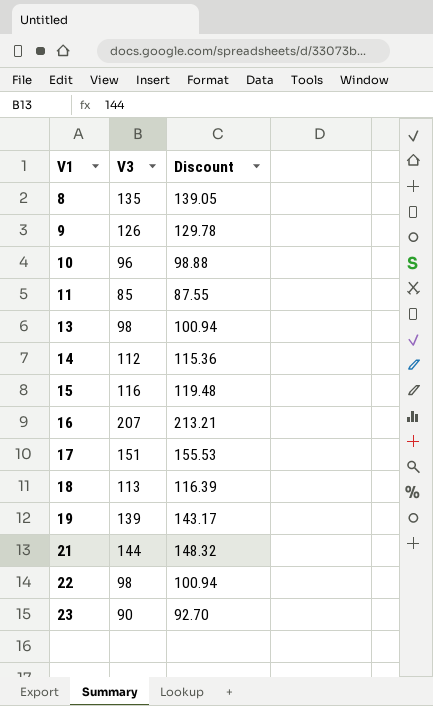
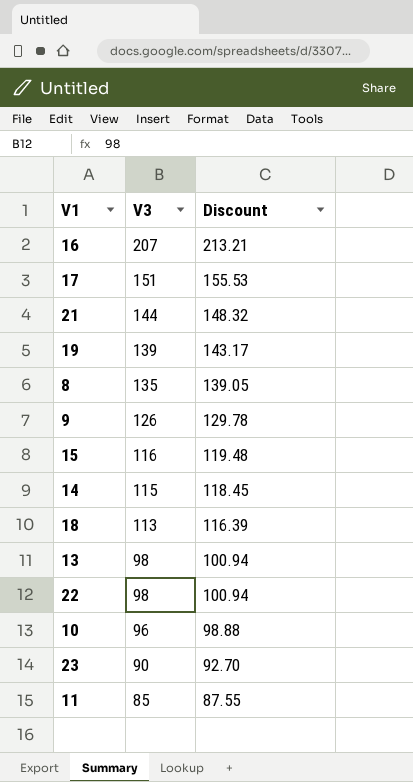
row order: V1 ascending -> V3 descending
14 | V3: 112 -> 115
14 | Discount: 115.36 -> 118.45

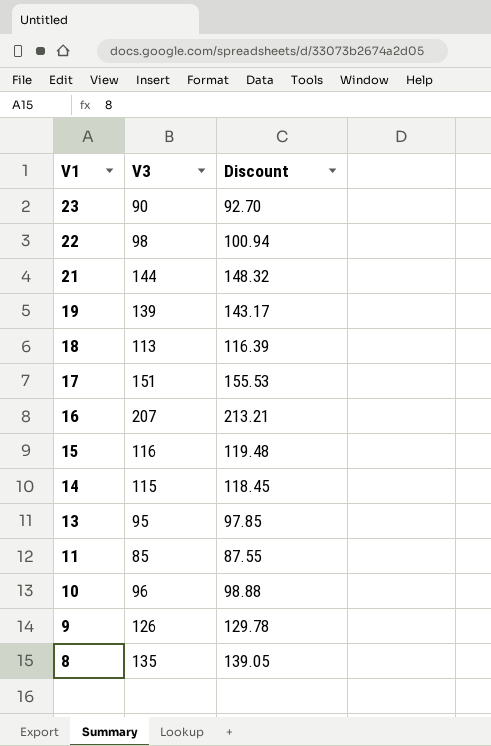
row order: V3 descending -> V1 descending
13 | V3: 98 -> 95
13 | Discount: 100.94 -> 97.85

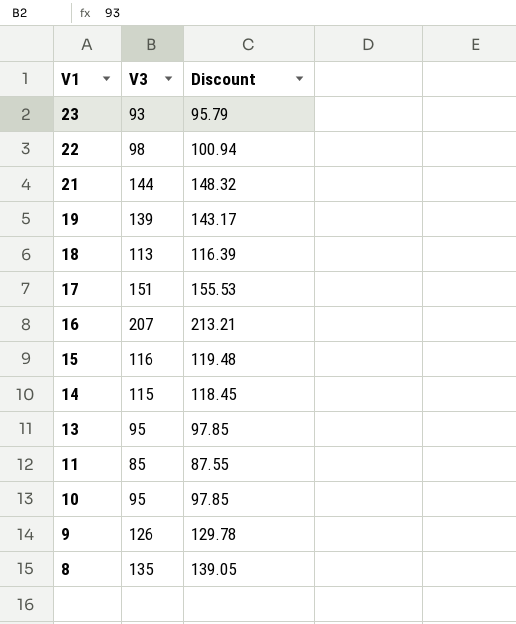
23 | V3: 90 -> 93
23 | Discount: 92.70 -> 95.79
10 | V3: 96 -> 95
10 | Discount: 98.88 -> 97.85

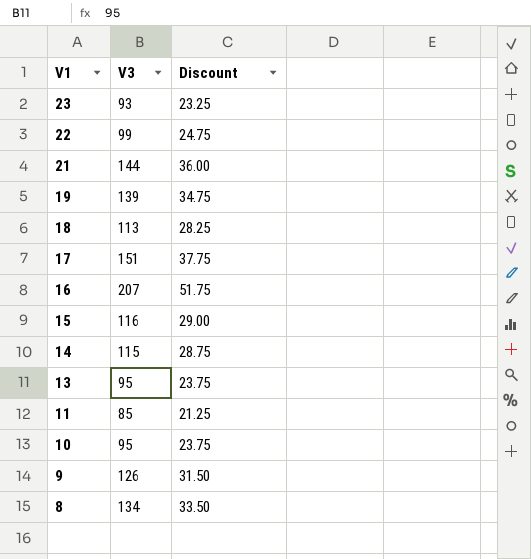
column Discount | formula: [V3] * 1.03 -> [V3] * 0.25
22 | V3: 98 -> 99
8 | V3: 135 -> 134

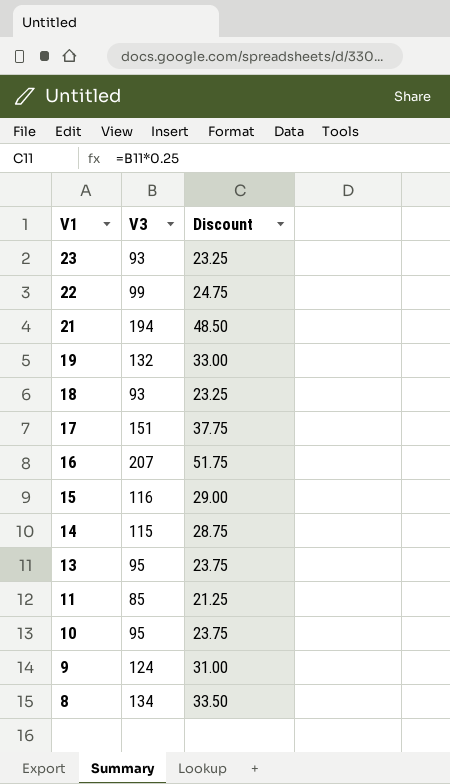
21 | V3: 144 -> 194
21 | Discount: 36.00 -> 48.50
19 | V3: 139 -> 132
19 | Discount: 34.75 -> 33.00
18 | V3: 113 -> 93
18 | Discount: 28.25 -> 23.25
9 | V3: 126 -> 124
9 | Discount: 31.50 -> 31.00

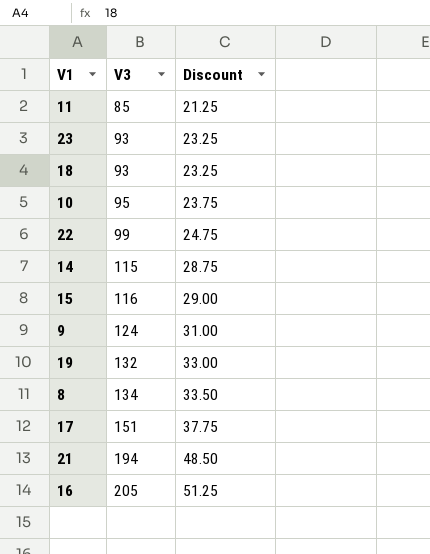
row order: V1 descending -> V3 ascending
row 13: 95 | 23.75 -> none
16 | V3: 207 -> 205
16 | Discount: 51.75 -> 51.25

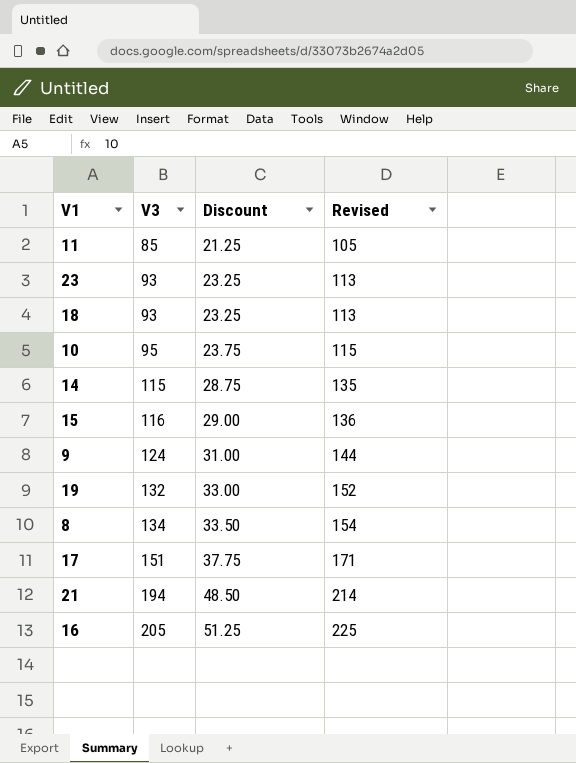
column Revised | formula: none -> [V3] + 20
row 22: 99 | 24.75 -> none

